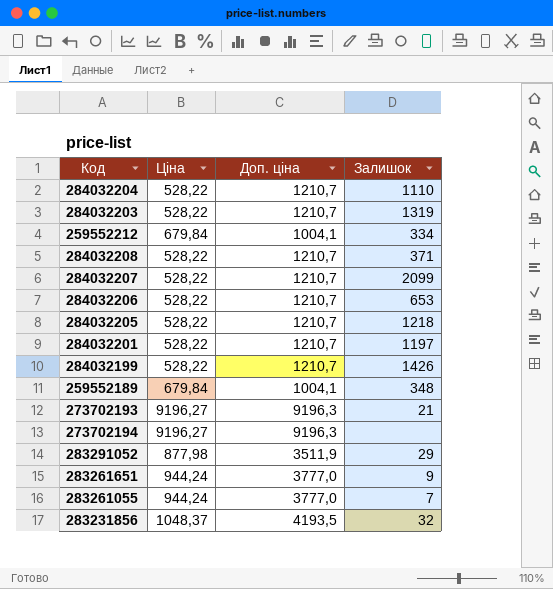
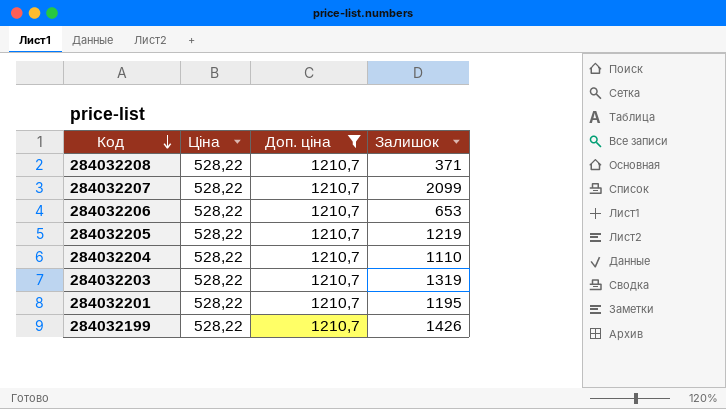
filter: none -> Доп. ціна = 1210,7
row order: none -> Код descending
284032205 | Залишок: 1218 -> 1219
284032201 | Залишок: 1197 -> 1195

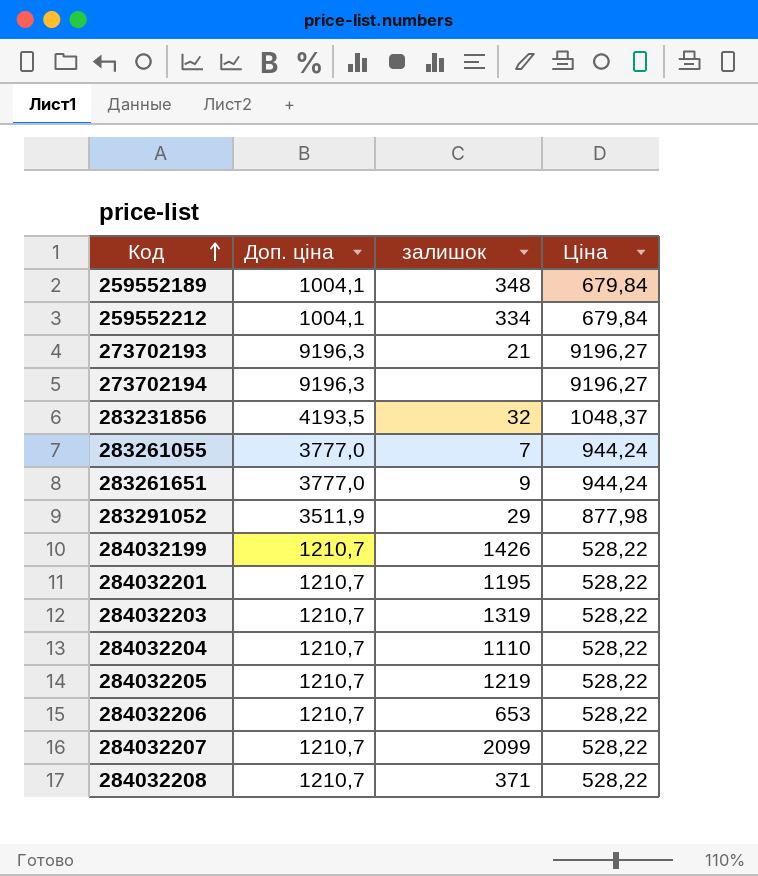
filter: Доп. ціна = 1210,7 -> none
row order: Код descending -> Код ascending
column name: Залишок -> залишок
column Ціна | position: 2 -> 4

